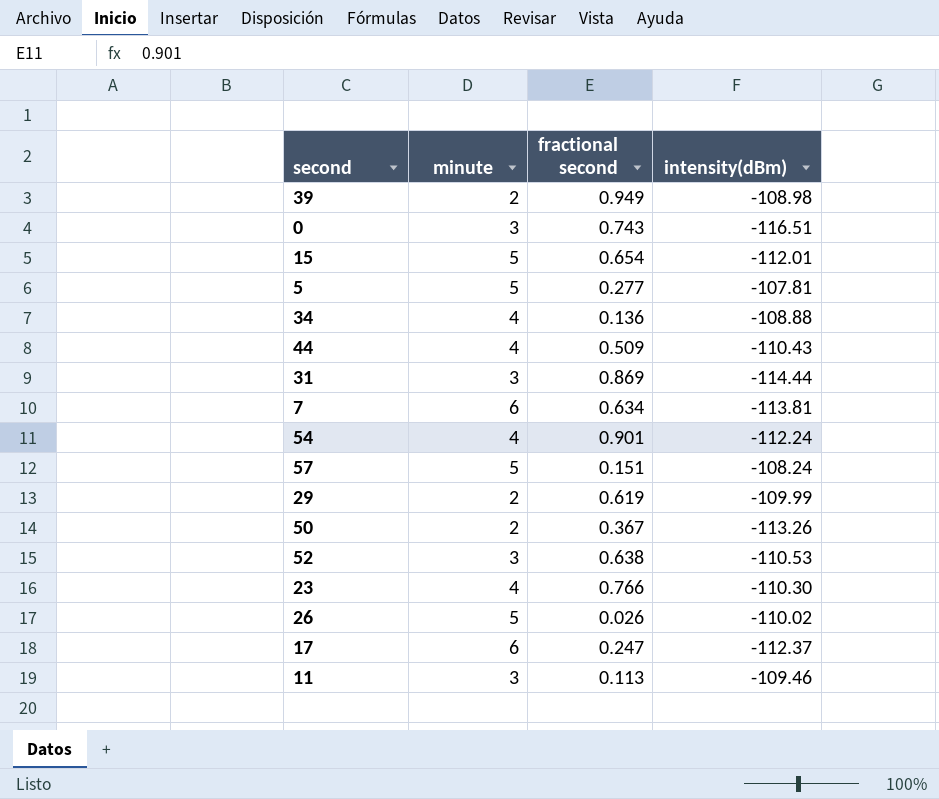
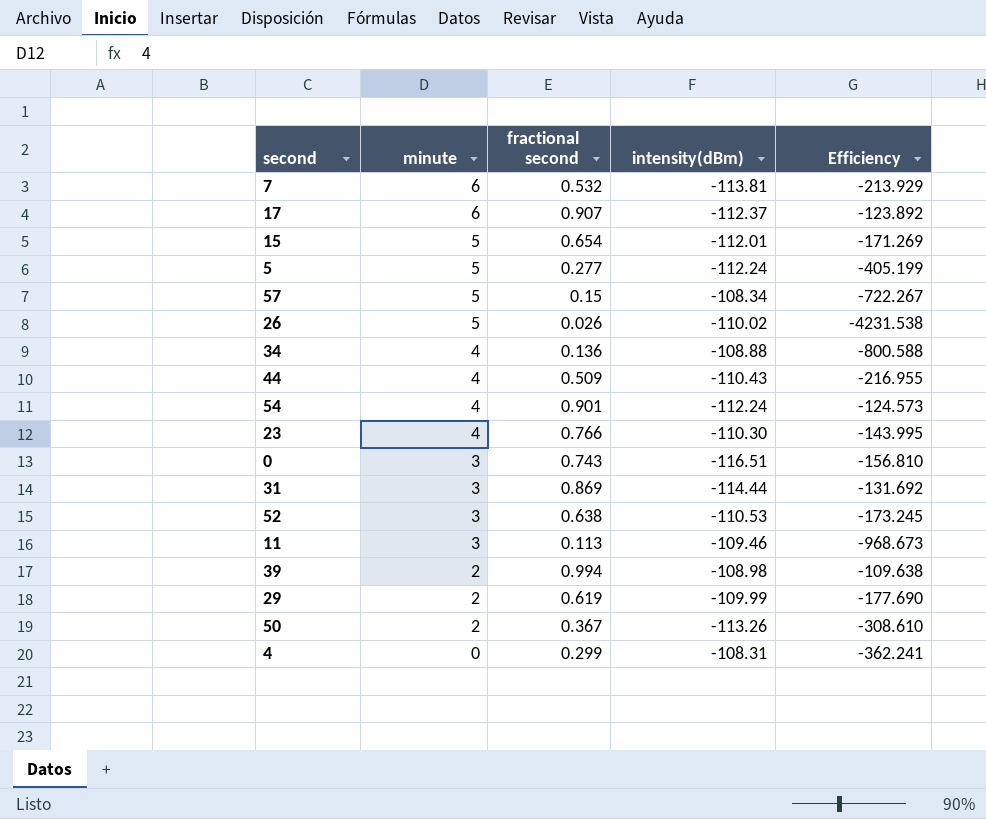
row order: none -> minute descending
column Efficiency | formula: none -> [intensity(dBm)] / [fractional second]
7 | fractional second: 0.634 -> 0.532
17 | fractional second: 0.247 -> 0.907
5 | intensity(dBm): -107.81 -> -112.24
57 | fractional second: 0.151 -> 0.15
57 | intensity(dBm): -108.24 -> -108.34
39 | fractional second: 0.949 -> 0.994
row 4: none -> 0 | 0.299 | -108.31 | -362.241

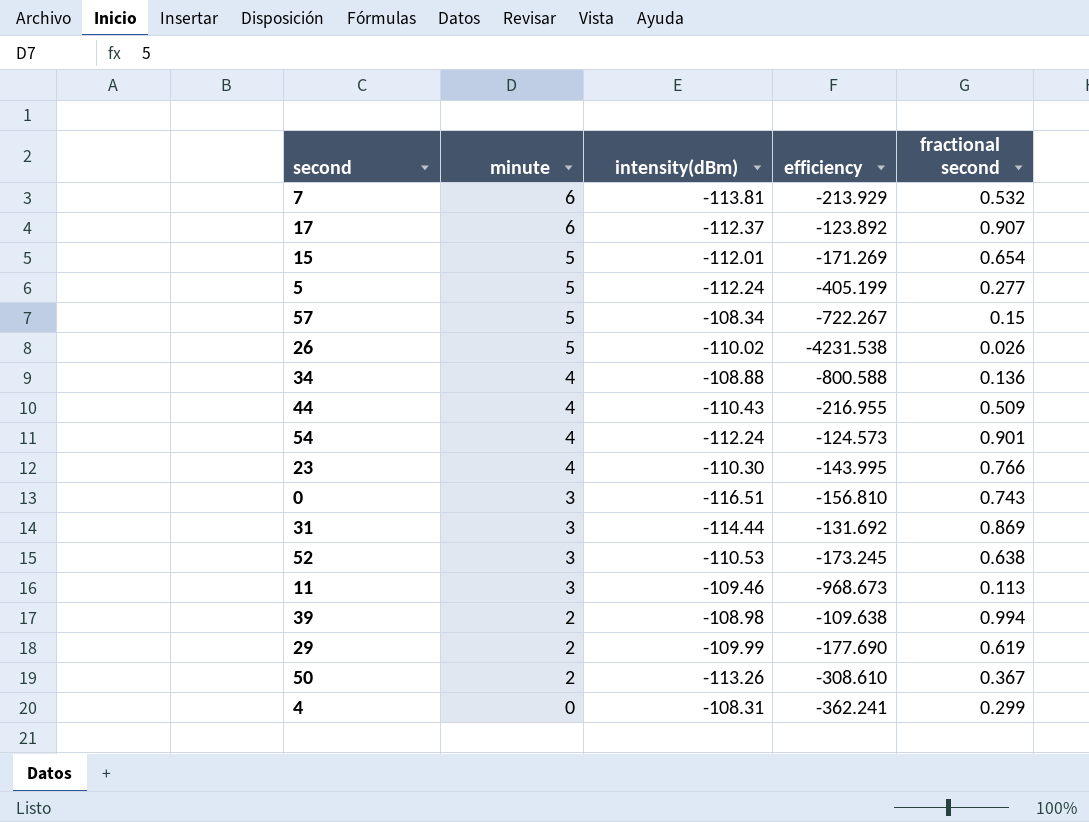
column name: Efficiency -> efficiency
column fractional second | position: 3 -> 5

